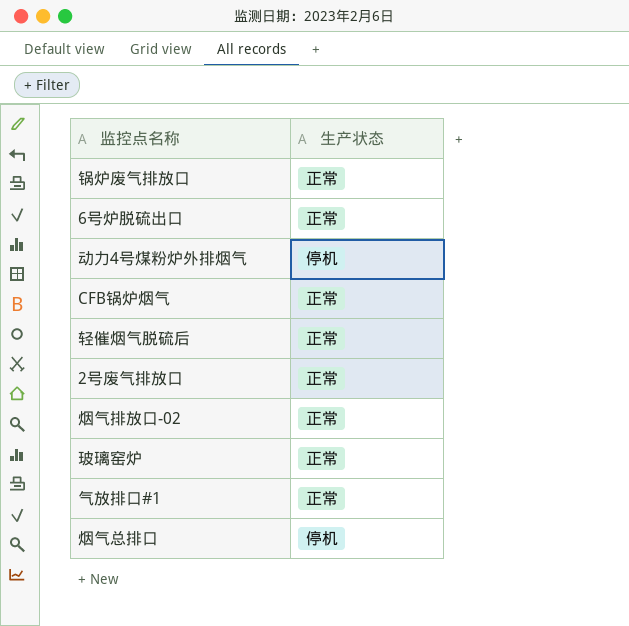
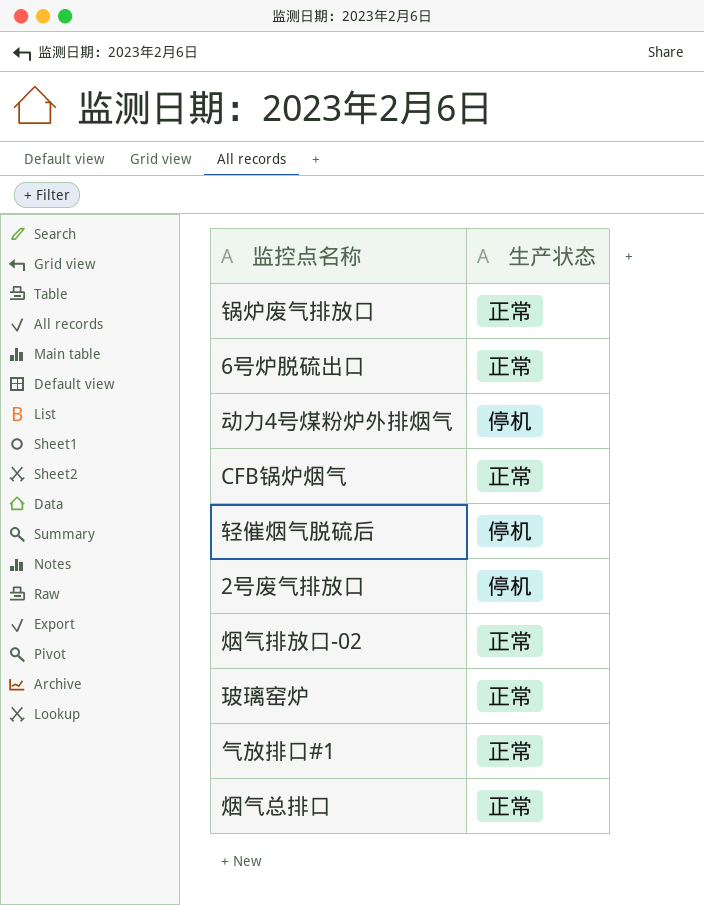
轻催烟气脱硫后 | 生产状态: 正常 -> 停机
2号废气排放口 | 生产状态: 正常 -> 停机
烟气总排口 | 生产状态: 停机 -> 正常

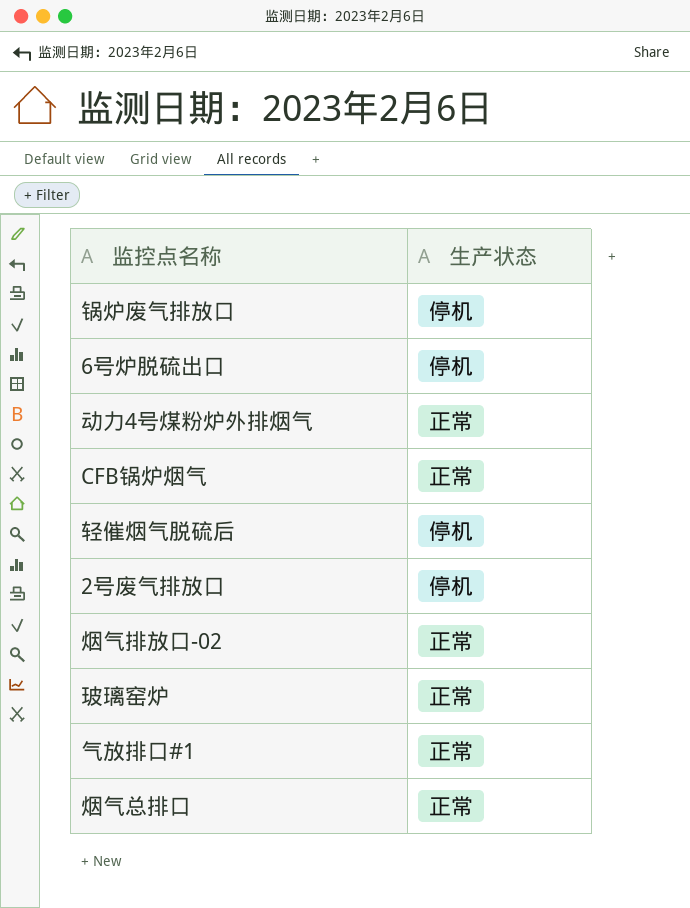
锅炉废气排放口 | 生产状态: 正常 -> 停机
6号炉脱硫出口 | 生产状态: 正常 -> 停机
动力4号煤粉炉外排烟气 | 生产状态: 停机 -> 正常

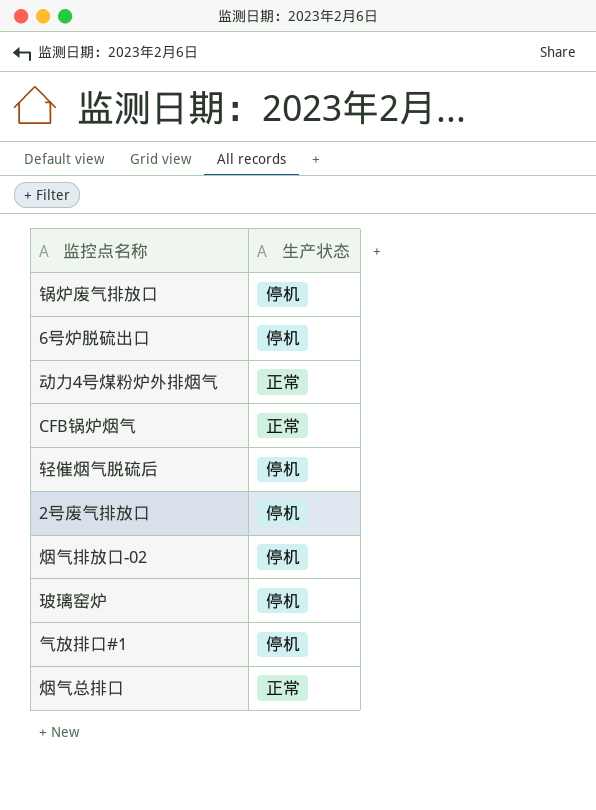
烟气排放口-02 | 生产状态: 正常 -> 停机
玻璃窑炉 | 生产状态: 正常 -> 停机
气放排口#1 | 生产状态: 正常 -> 停机

